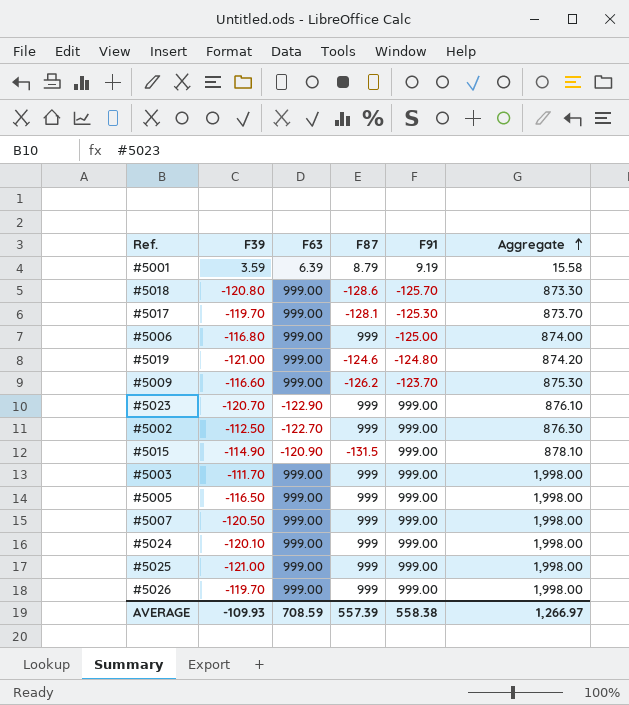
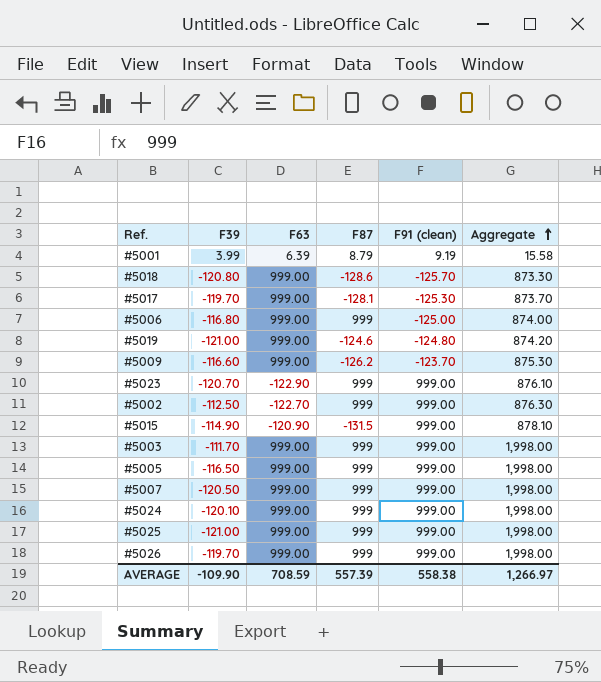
column name: F91 -> F91 (clean)
#5001 | F39: 3.59 -> 3.99
AVERAGE | F39: -109.93 -> -109.90

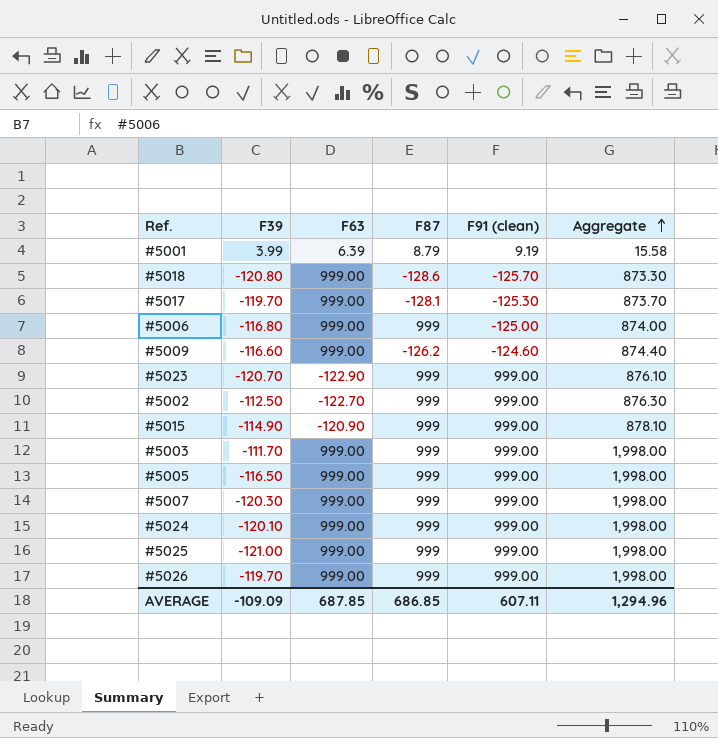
row #5019: -121.00 | 999.00 | -124.6 | -124.80 | 874.20 -> none
#5009 | F91 (clean): -123.70 -> -124.60
#5009 | Aggregate: 875.30 -> 874.40
#5015 | F87: -131.5 -> 999
#5007 | F39: -120.50 -> -120.30
AVERAGE | F39: -109.90 -> -109.09
AVERAGE | F63: 708.59 -> 687.85
AVERAGE | F87: 557.39 -> 686.85
AVERAGE | F91 (clean): 558.38 -> 607.11
AVERAGE | Aggregate: 1,266.97 -> 1,294.96

